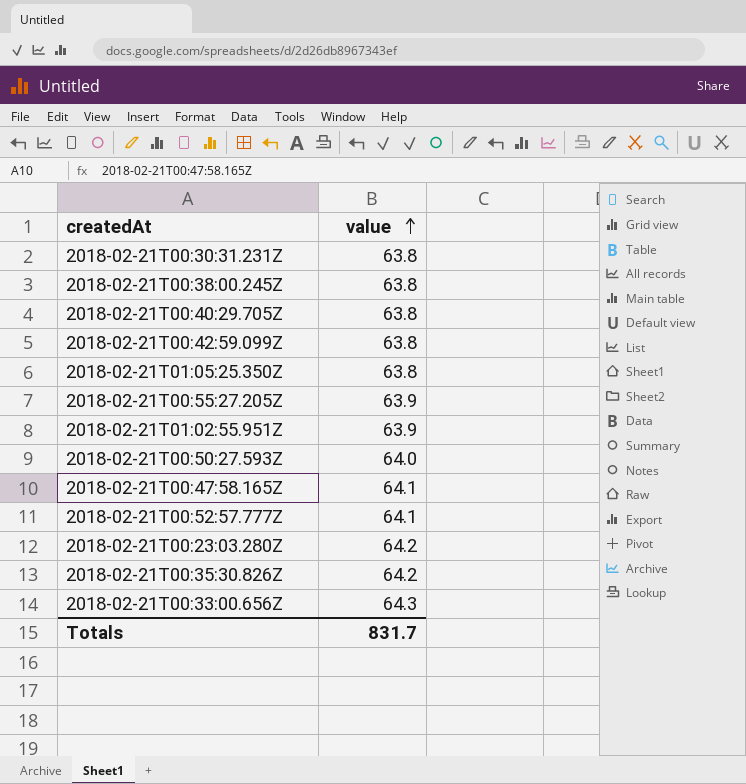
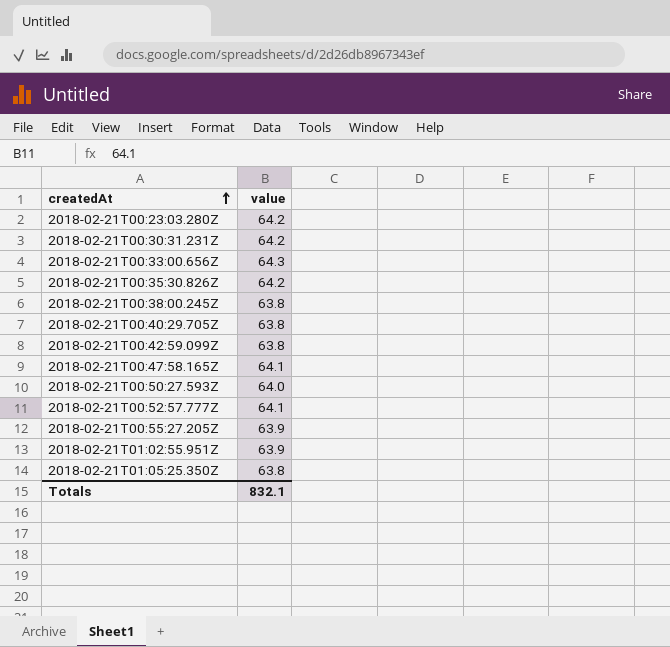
row order: value ascending -> createdAt ascending
2018-02-21T00:30:31.231Z | value: 63.8 -> 64.2
Totals | value: 831.7 -> 832.1

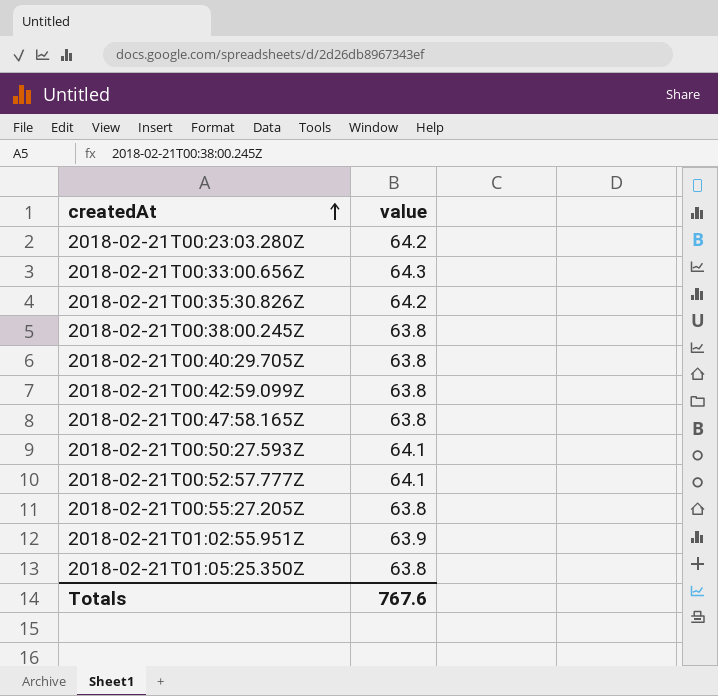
row 2018-02-21T00:30:31.231Z: 64.2 -> none
2018-02-21T00:47:58.165Z | value: 64.1 -> 63.8
2018-02-21T00:50:27.593Z | value: 64.0 -> 64.1
2018-02-21T00:55:27.205Z | value: 63.9 -> 63.8
Totals | value: 832.1 -> 767.6

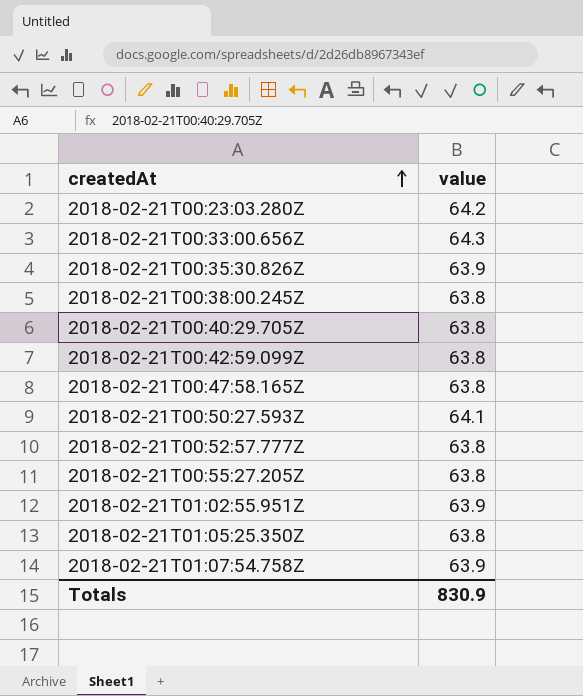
2018-02-21T00:35:30.826Z | value: 64.2 -> 63.9
2018-02-21T00:52:57.777Z | value: 64.1 -> 63.8
row 2018-02-21T01:07:54.758Z: none -> 63.9
Totals | value: 767.6 -> 830.9

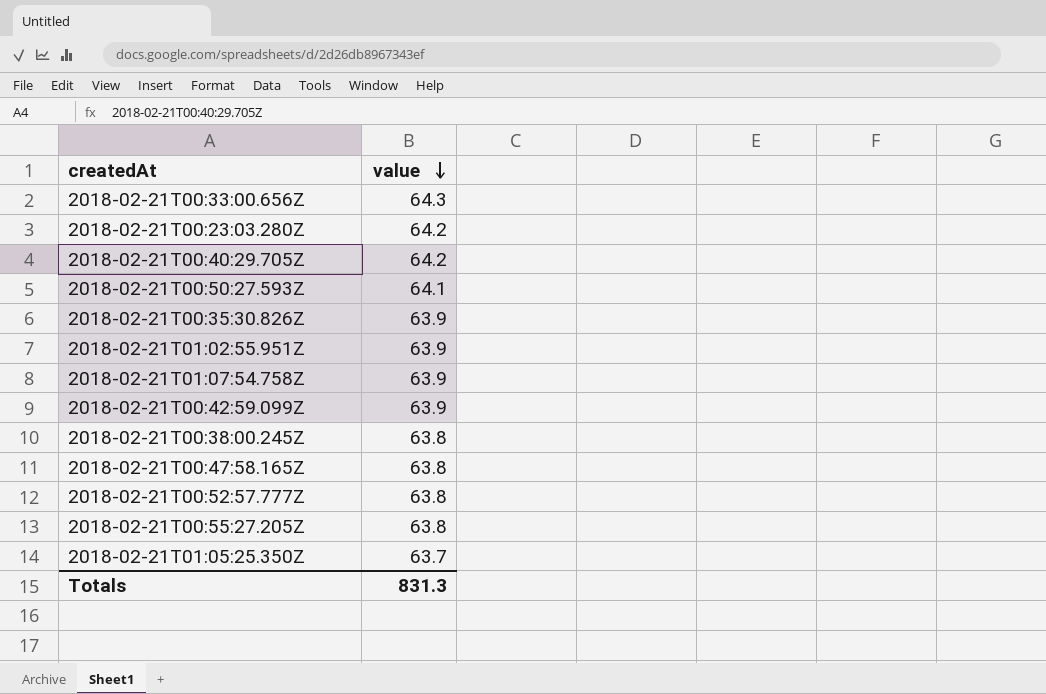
row order: createdAt ascending -> value descending
2018-02-21T00:40:29.705Z | value: 63.8 -> 64.2
2018-02-21T00:42:59.099Z | value: 63.8 -> 63.9
2018-02-21T01:05:25.350Z | value: 63.8 -> 63.7
Totals | value: 830.9 -> 831.3

